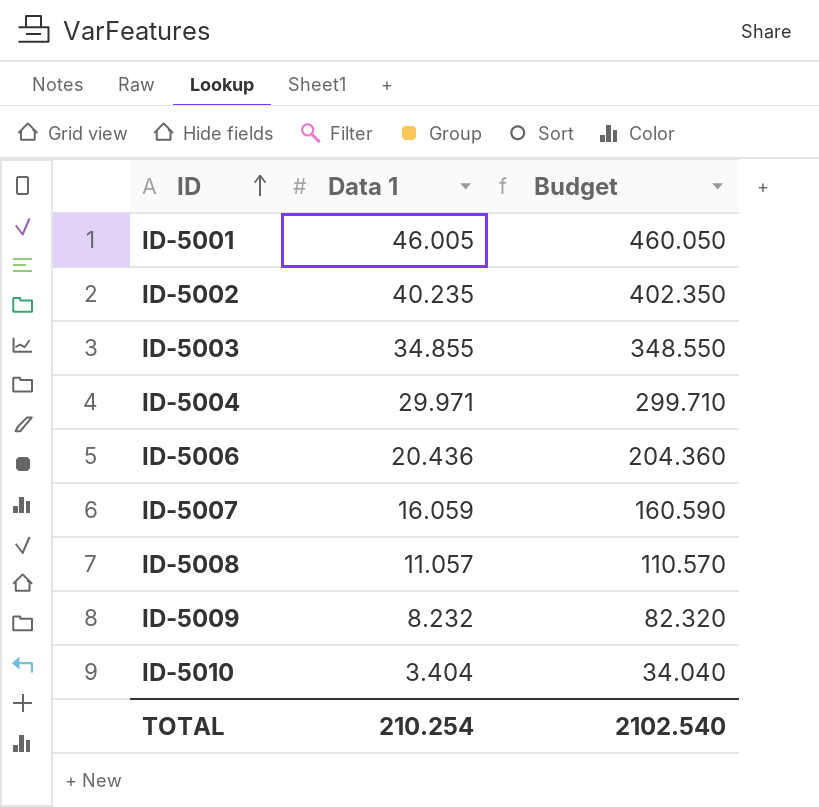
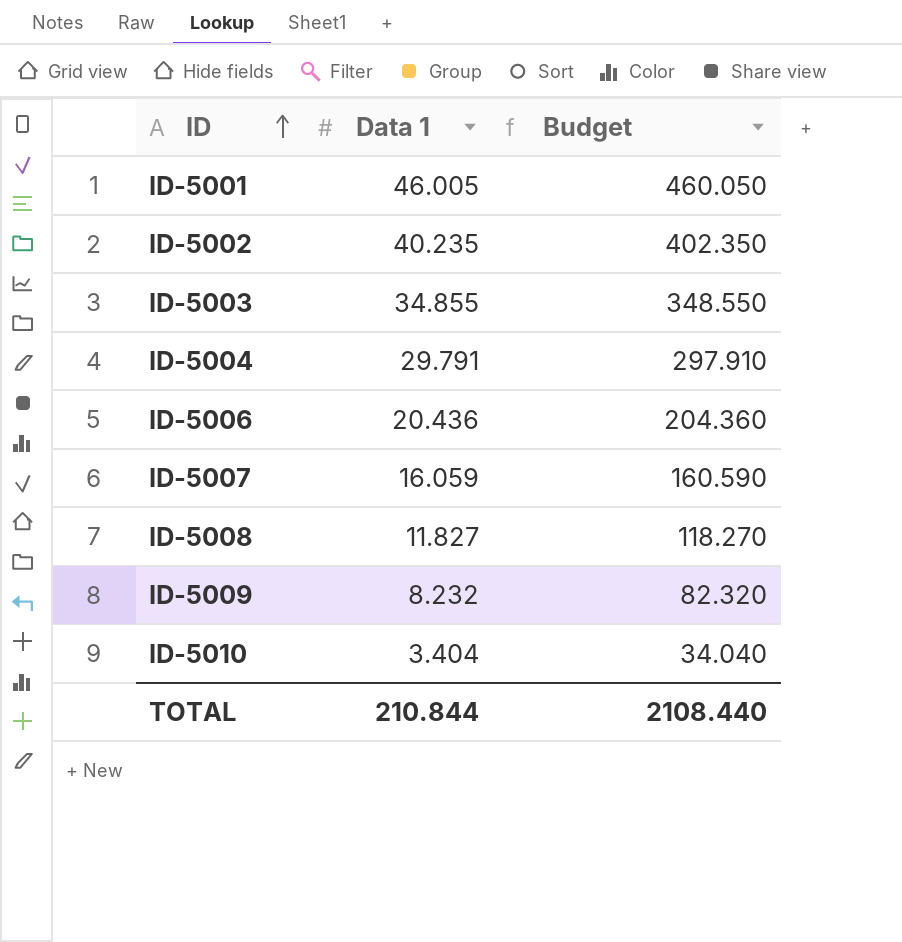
ID-5004 | Data 1: 29.971 -> 29.791
ID-5004 | Budget: 299.710 -> 297.910
ID-5008 | Data 1: 11.057 -> 11.827
ID-5008 | Budget: 110.570 -> 118.270
TOTAL | Data 1: 210.254 -> 210.844
TOTAL | Budget: 2102.540 -> 2108.440

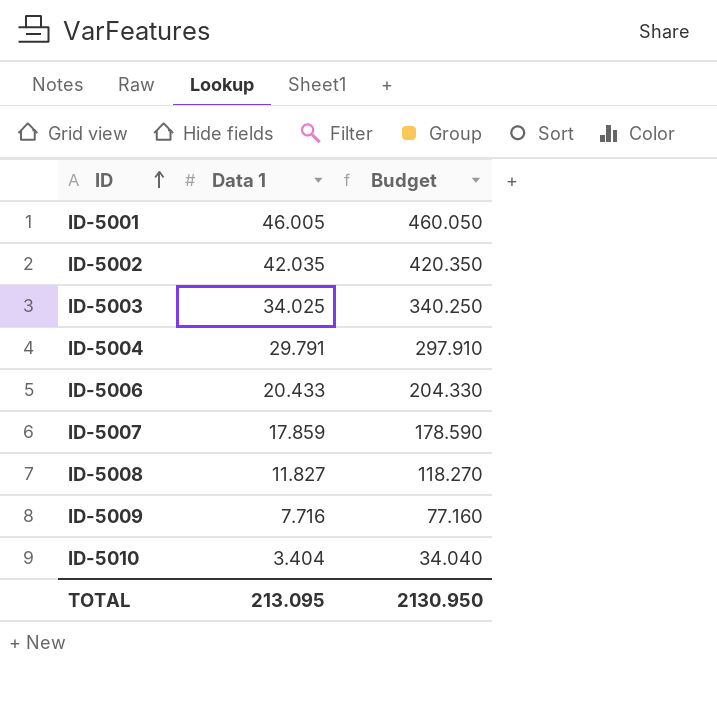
ID-5002 | Data 1: 40.235 -> 42.035
ID-5002 | Budget: 402.350 -> 420.350
ID-5003 | Data 1: 34.855 -> 34.025
ID-5003 | Budget: 348.550 -> 340.250
ID-5006 | Data 1: 20.436 -> 20.433
ID-5006 | Budget: 204.360 -> 204.330
ID-5007 | Data 1: 16.059 -> 17.859
ID-5007 | Budget: 160.590 -> 178.590
ID-5009 | Data 1: 8.232 -> 7.716
ID-5009 | Budget: 82.320 -> 77.160
TOTAL | Data 1: 210.844 -> 213.095
TOTAL | Budget: 2108.440 -> 2130.950

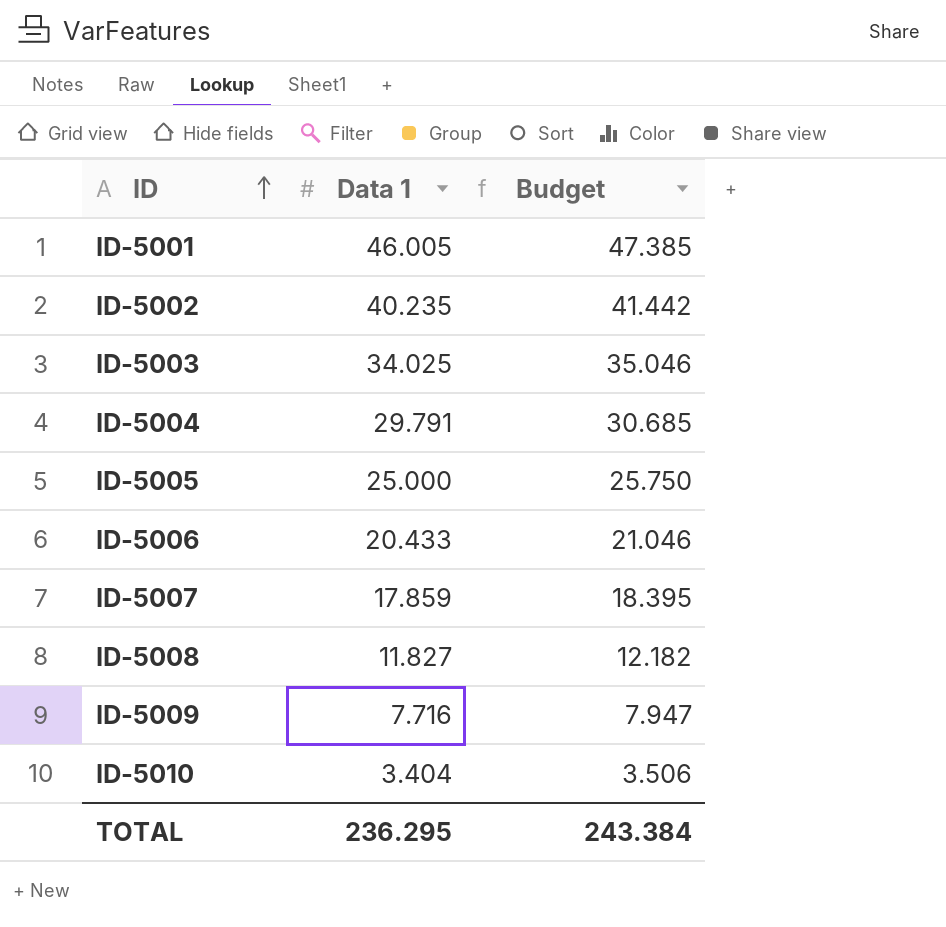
column Budget | formula: [Data 1] * 10 -> [Data 1] * 1.03
ID-5002 | Data 1: 42.035 -> 40.235
row ID-5005: none -> 25.000 | 25.750
TOTAL | Data 1: 213.095 -> 236.295
TOTAL | Budget: 2130.950 -> 243.384

